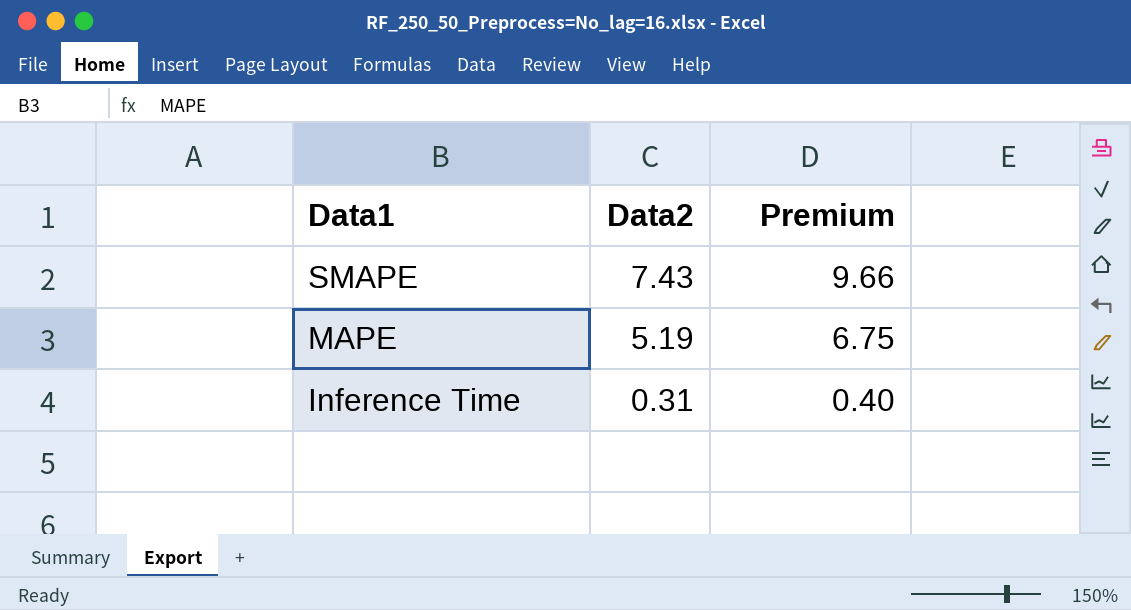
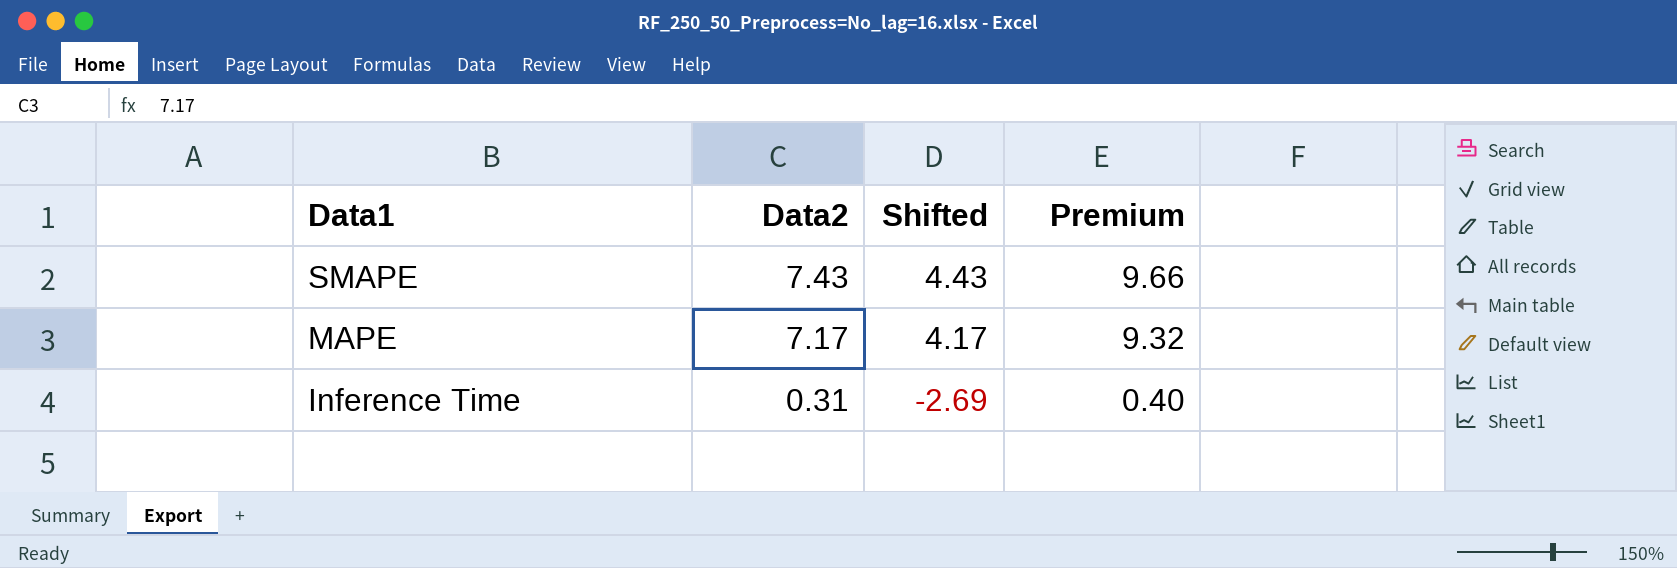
column Shifted | formula: none -> [Data2] - 3
MAPE | Data2: 5.19 -> 7.17
MAPE | Premium: 6.75 -> 9.32

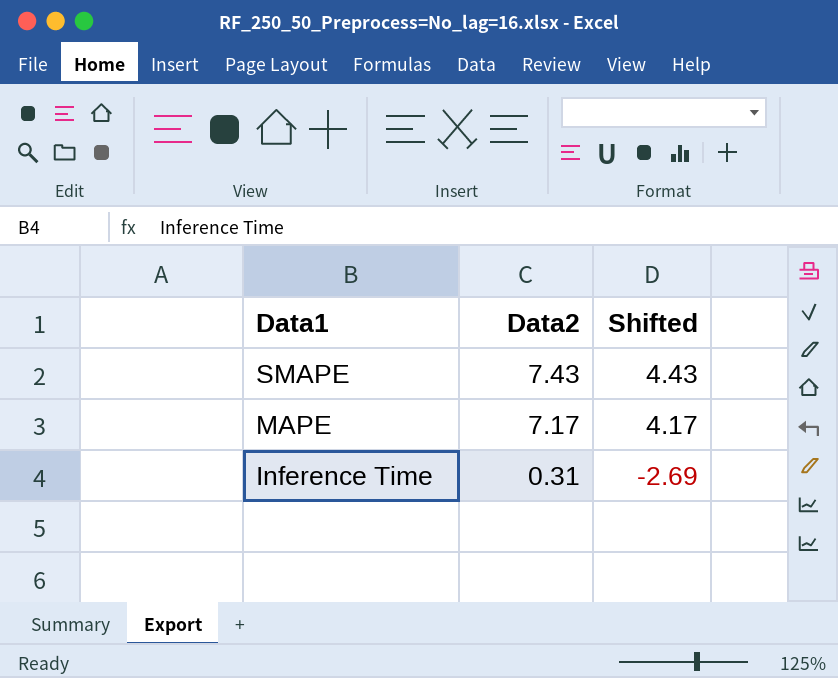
column Premium | formula: [Data2] * 1.3 -> none

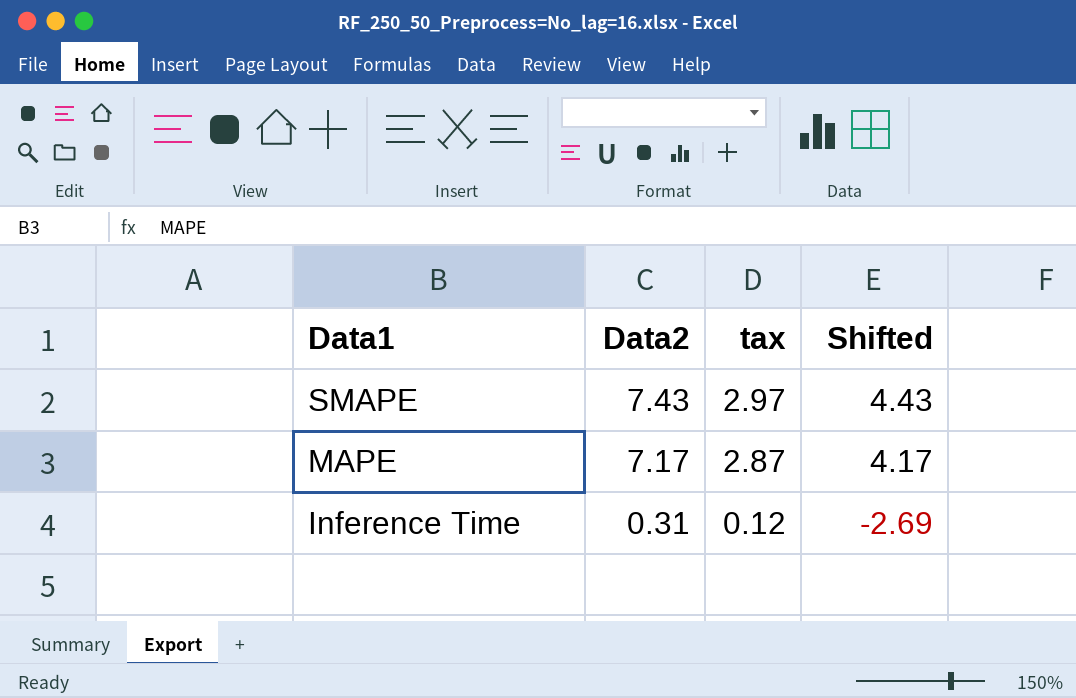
column tax | formula: none -> [Data2] * 0.4

